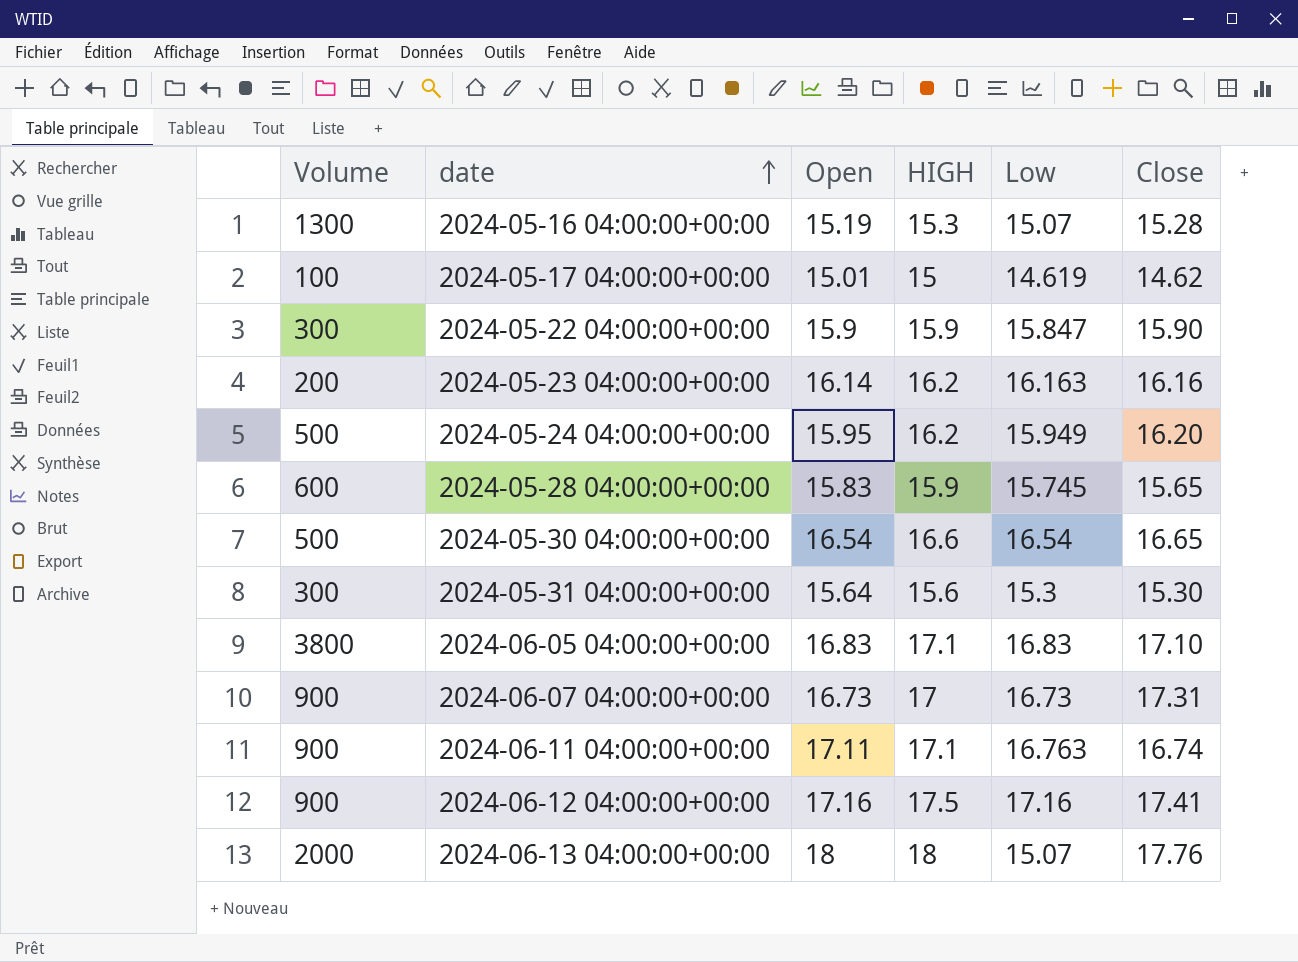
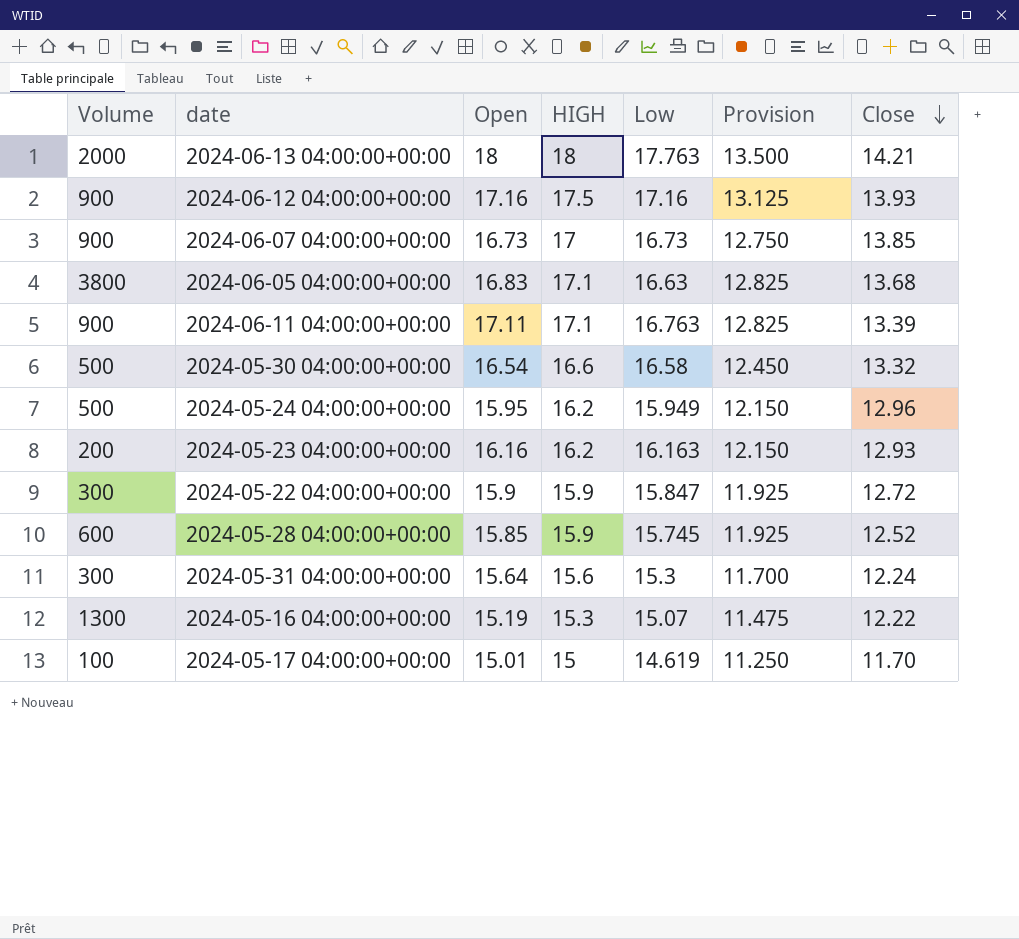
row order: date ascending -> Close descending
column Provision | formula: none -> [HIGH] * 0.75
2024-06-13 04:00:00+00:00 | Low: 15.07 -> 17.763
2024-06-13 04:00:00+00:00 | Close: 17.76 -> 14.21
2024-06-12 04:00:00+00:00 | Close: 17.41 -> 13.93
2024-06-07 04:00:00+00:00 | Close: 17.31 -> 13.85
2024-06-05 04:00:00+00:00 | Low: 16.83 -> 16.63
2024-06-05 04:00:00+00:00 | Close: 17.10 -> 13.68
2024-06-11 04:00:00+00:00 | Close: 16.74 -> 13.39
2024-05-30 04:00:00+00:00 | Low: 16.54 -> 16.58
2024-05-30 04:00:00+00:00 | Close: 16.65 -> 13.32
2024-05-24 04:00:00+00:00 | Close: 16.20 -> 12.96
2024-05-23 04:00:00+00:00 | Open: 16.14 -> 16.16
2024-05-23 04:00:00+00:00 | Close: 16.16 -> 12.93
2024-05-22 04:00:00+00:00 | Close: 15.90 -> 12.72
2024-05-28 04:00:00+00:00 | Open: 15.83 -> 15.85
2024-05-28 04:00:00+00:00 | Close: 15.65 -> 12.52
2024-05-31 04:00:00+00:00 | Close: 15.30 -> 12.24
2024-05-16 04:00:00+00:00 | Close: 15.28 -> 12.22
2024-05-17 04:00:00+00:00 | Close: 14.62 -> 11.70

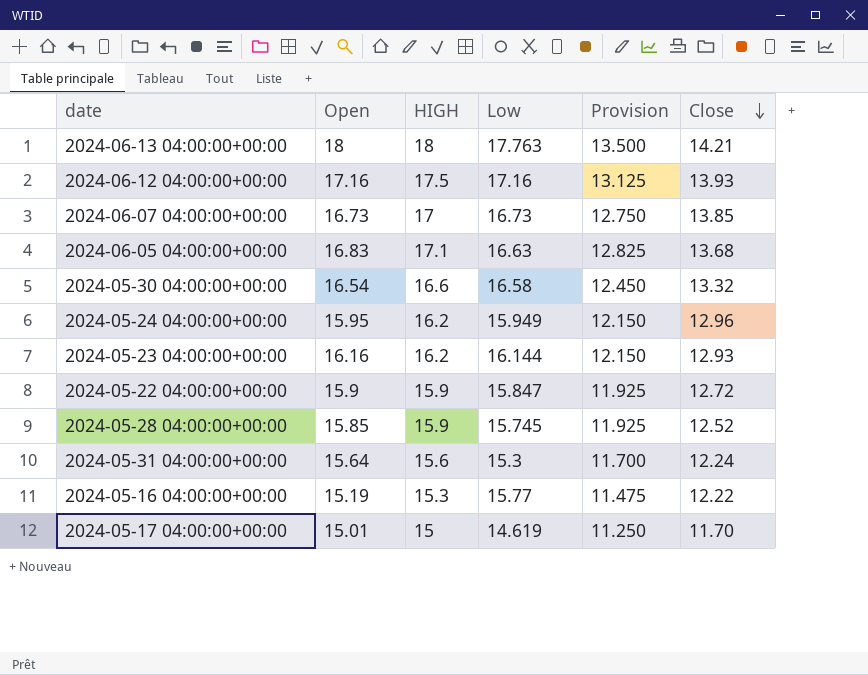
column Volume | position: 1 -> none
row 2024-06-11 04:00:00+00:00: 900 | 17.11 | 17.1 | 16.763 | 12.825 | 13.39 -> none
2024-05-23 04:00:00+00:00 | Low: 16.163 -> 16.144
2024-05-16 04:00:00+00:00 | Low: 15.07 -> 15.77

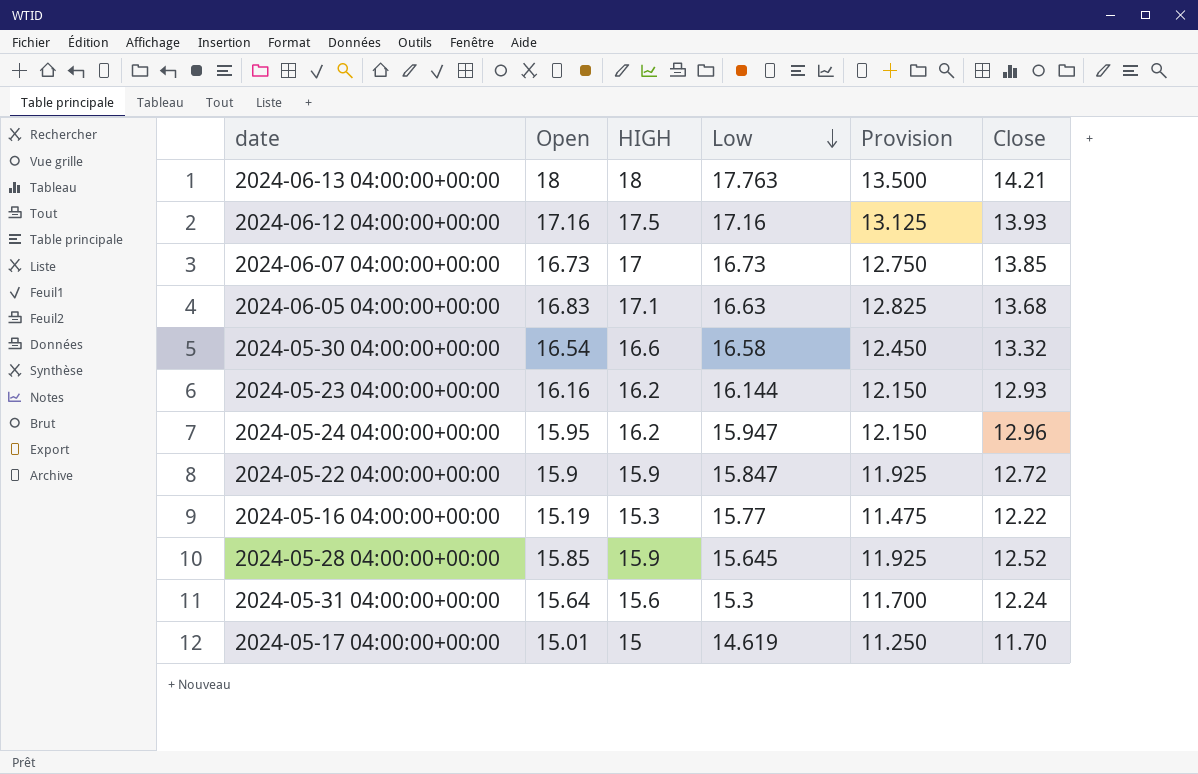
row order: Close descending -> Low descending
2024-05-24 04:00:00+00:00 | Low: 15.949 -> 15.947
2024-05-28 04:00:00+00:00 | Low: 15.745 -> 15.645

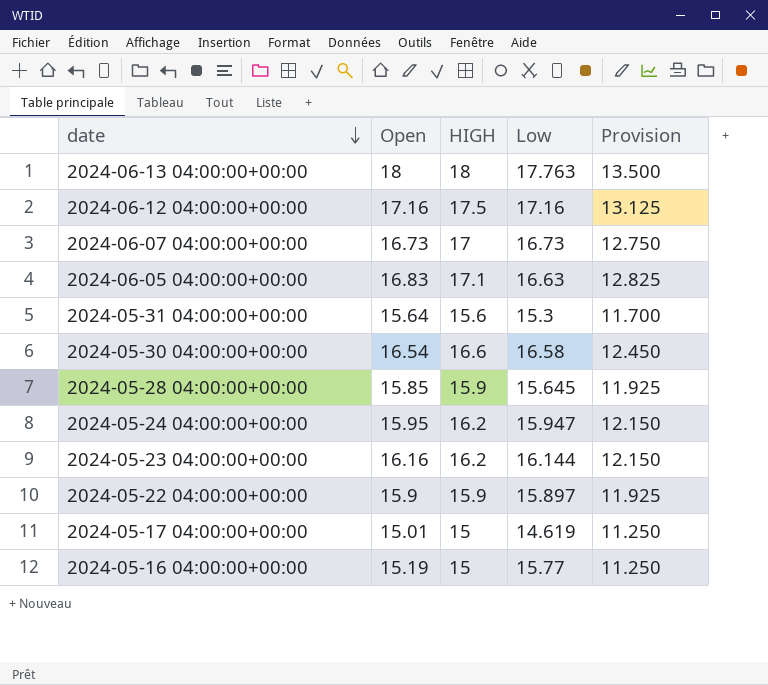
row order: Low descending -> date descending
column Close | position: 6 -> none
2024-05-22 04:00:00+00:00 | Low: 15.847 -> 15.897
2024-05-16 04:00:00+00:00 | HIGH: 15.3 -> 15
2024-05-16 04:00:00+00:00 | Provision: 11.475 -> 11.250

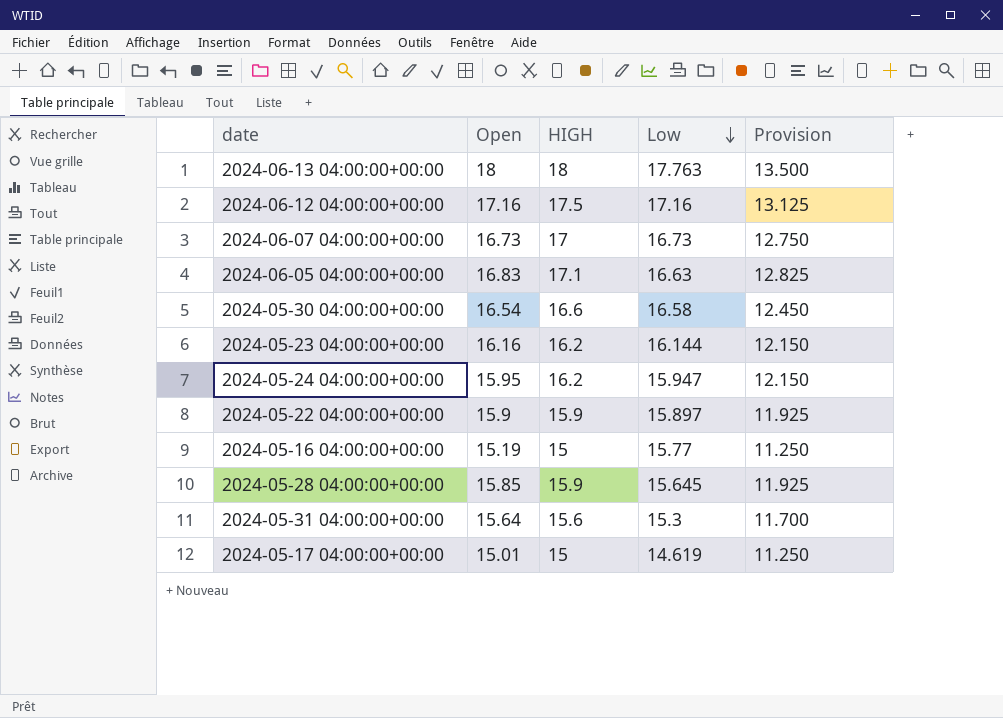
row order: date descending -> Low descending

